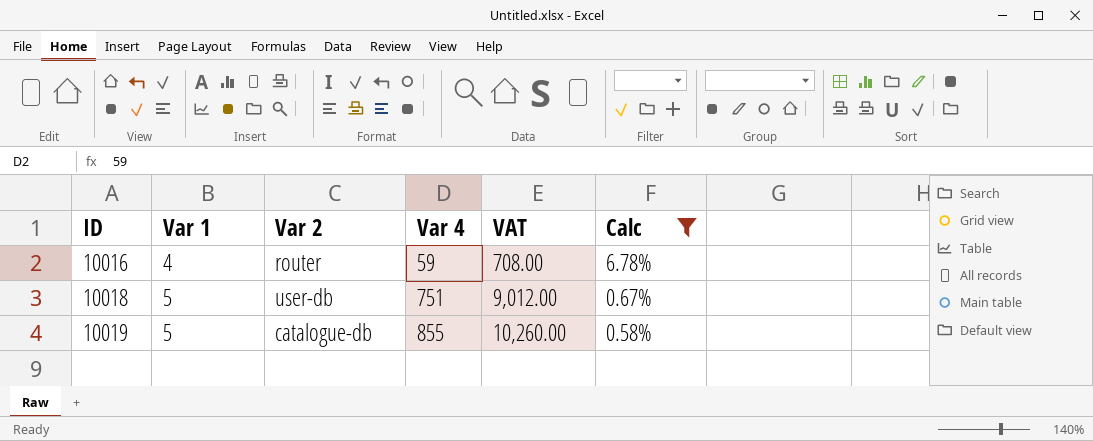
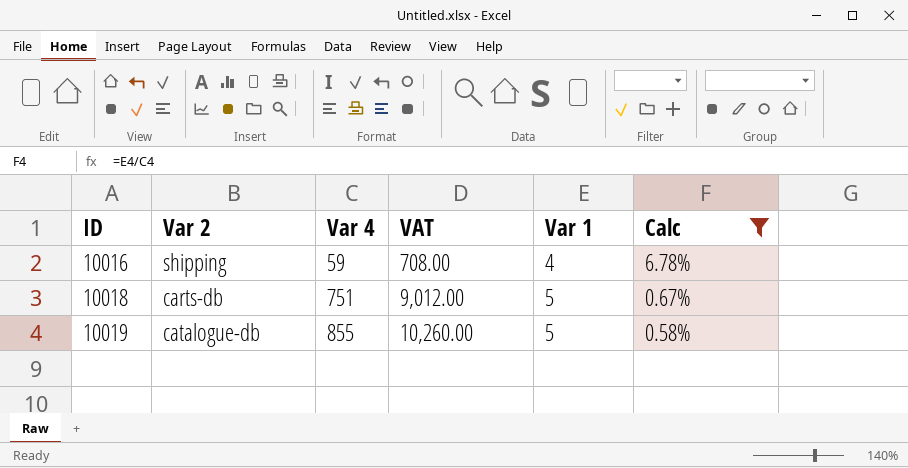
column Var 1 | position: 2 -> 5
10016 | Var 2: router -> shipping
10018 | Var 2: user-db -> carts-db

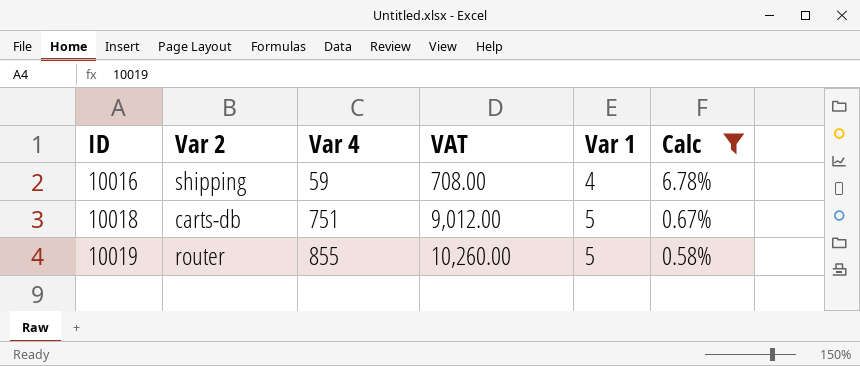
10019 | Var 2: catalogue-db -> router

